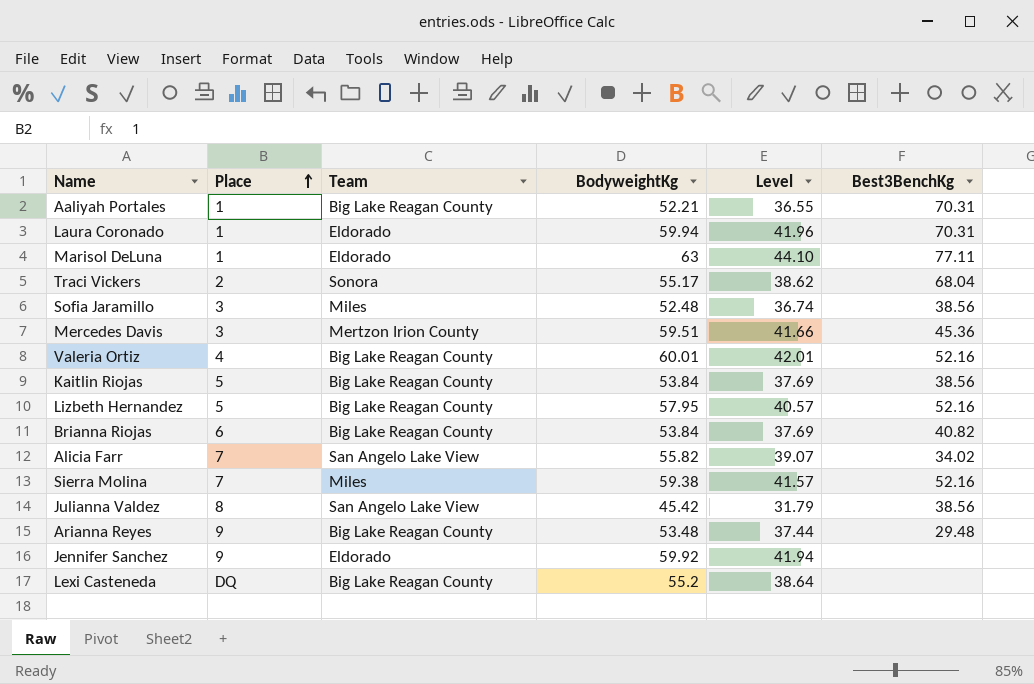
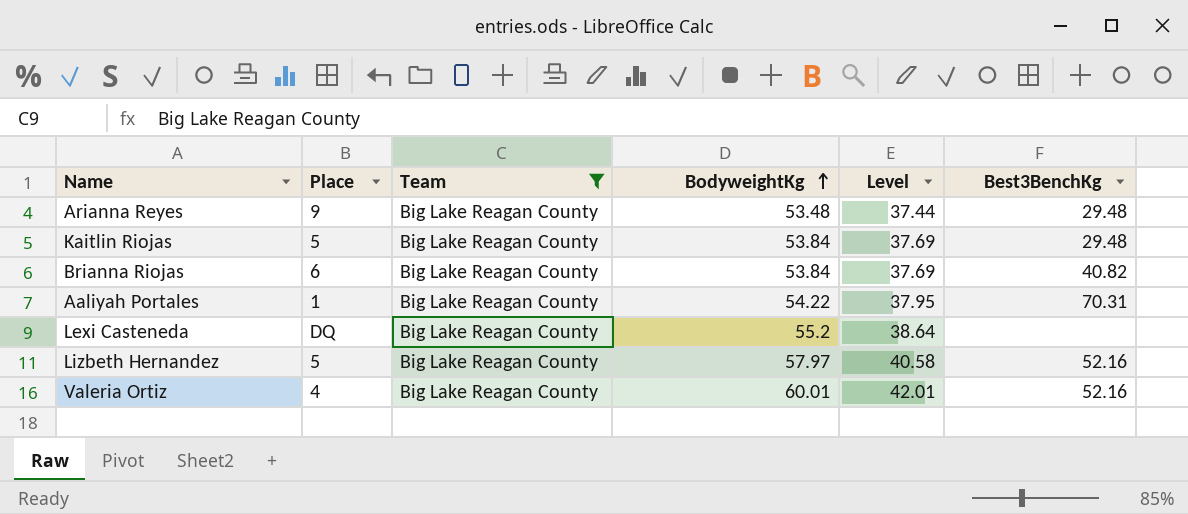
filter: none -> Team = Big Lake Reagan County
row order: Place ascending -> BodyweightKg ascending
Kaitlin Riojas | Best3BenchKg: 38.56 -> 29.48
Aaliyah Portales | BodyweightKg: 52.21 -> 54.22
Aaliyah Portales | Level: 36.55 -> 37.95
Lizbeth Hernandez | BodyweightKg: 57.95 -> 57.97
Lizbeth Hernandez | Level: 40.57 -> 40.58

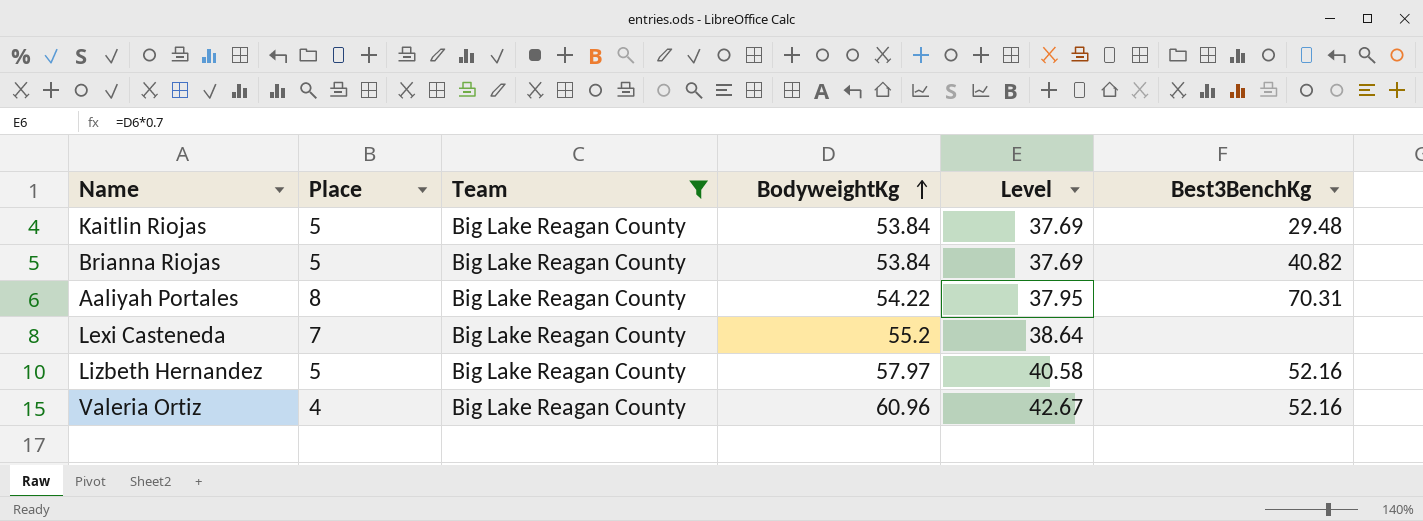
row Arianna Reyes: 9 | Big Lake Reagan County | 53.48 | 37.44 | 29.48 -> none
Brianna Riojas | Place: 6 -> 5
Aaliyah Portales | Place: 1 -> 8
Lexi Casteneda | Place: DQ -> 7
Valeria Ortiz | BodyweightKg: 60.01 -> 60.96
Valeria Ortiz | Level: 42.01 -> 42.67

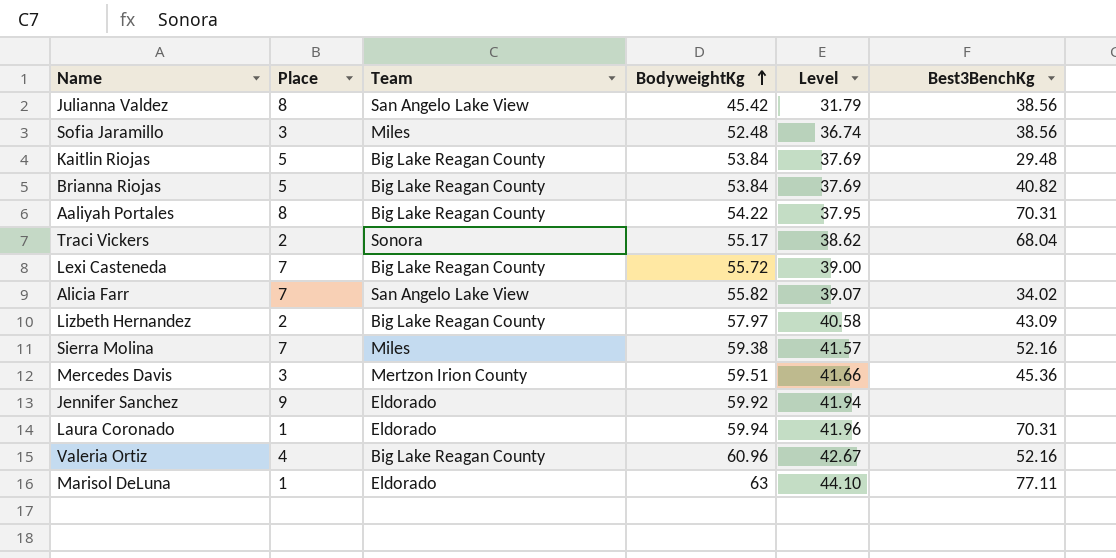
filter: Team = Big Lake Reagan County -> none
Lexi Casteneda | BodyweightKg: 55.2 -> 55.72
Lexi Casteneda | Level: 38.64 -> 39.00
Lizbeth Hernandez | Place: 5 -> 2
Lizbeth Hernandez | Best3BenchKg: 52.16 -> 43.09

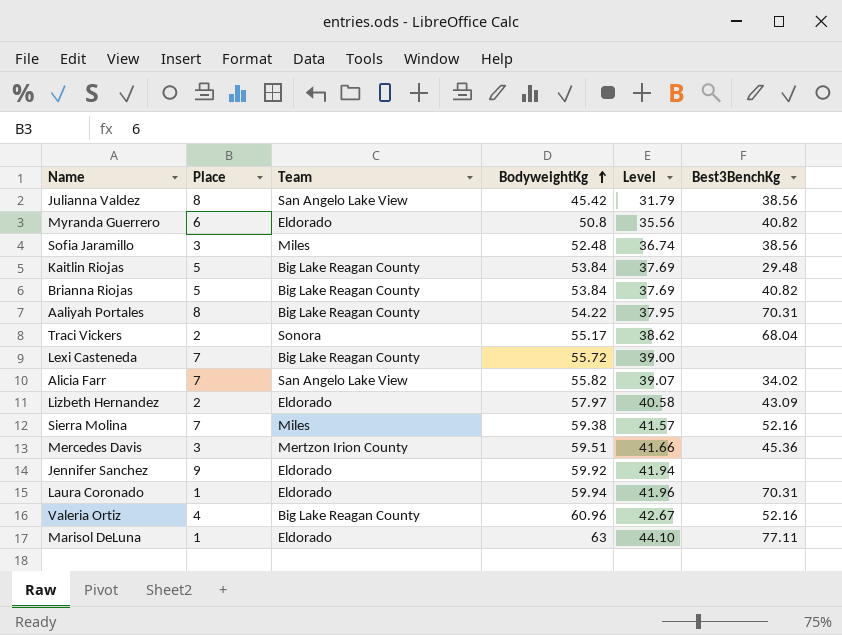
row Myranda Guerrero: none -> 6 | Eldorado | 50.8 | 35.56 | 40.82
Lizbeth Hernandez | Team: Big Lake Reagan County -> Eldorado

